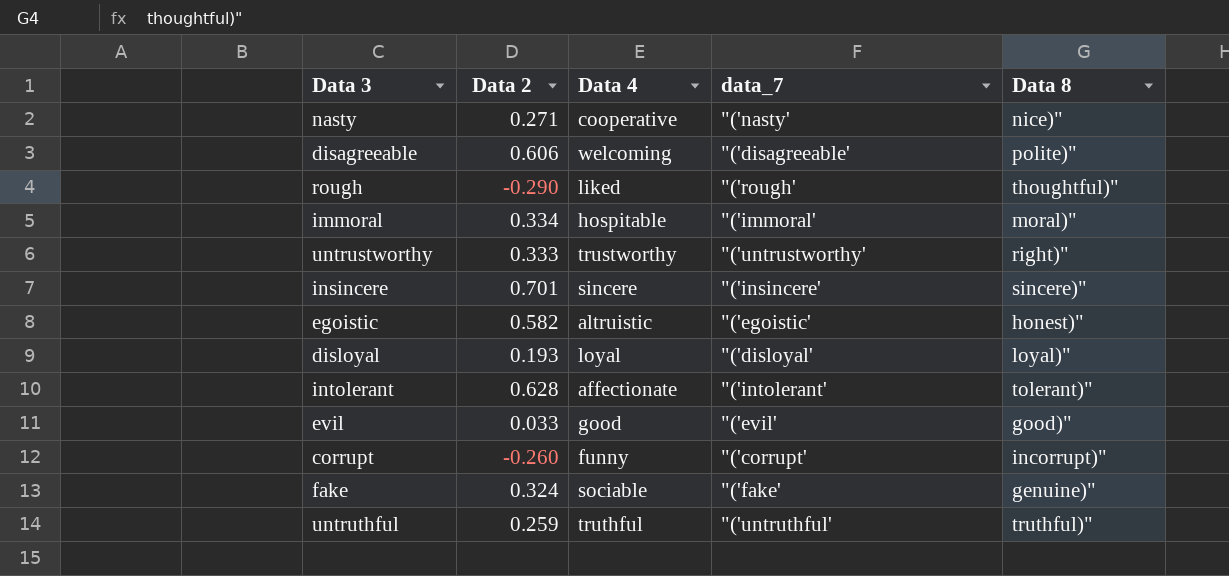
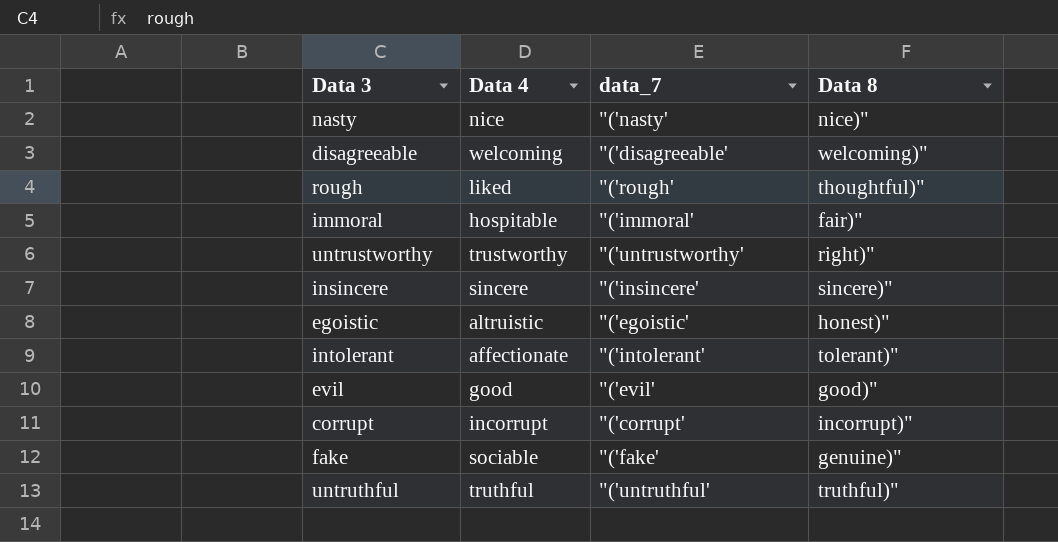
column Data 2 | position: 2 -> none
row disloyal: 0.193 | loyal | "('disloyal' | loyal)" -> none
nasty | Data 4: cooperative -> nice
disagreeable | Data 8: polite)" -> welcoming)"
immoral | Data 8: moral)" -> fair)"
corrupt | Data 4: funny -> incorrupt

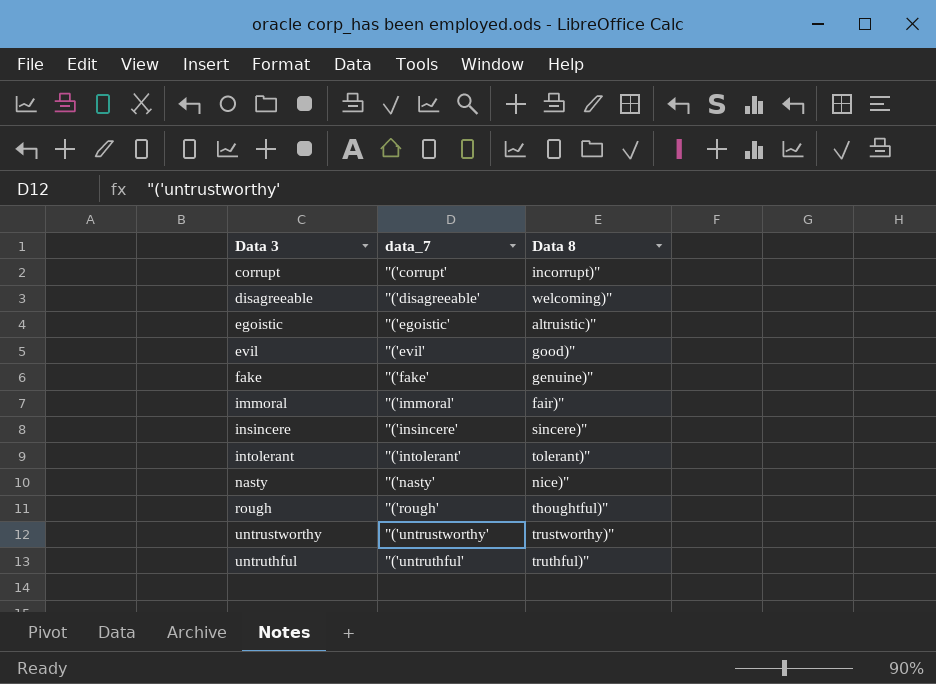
row order: none -> Data 3 ascending
column Data 4 | position: 2 -> none
egoistic | Data 8: honest)" -> altruistic)"
untrustworthy | Data 8: right)" -> trustworthy)"

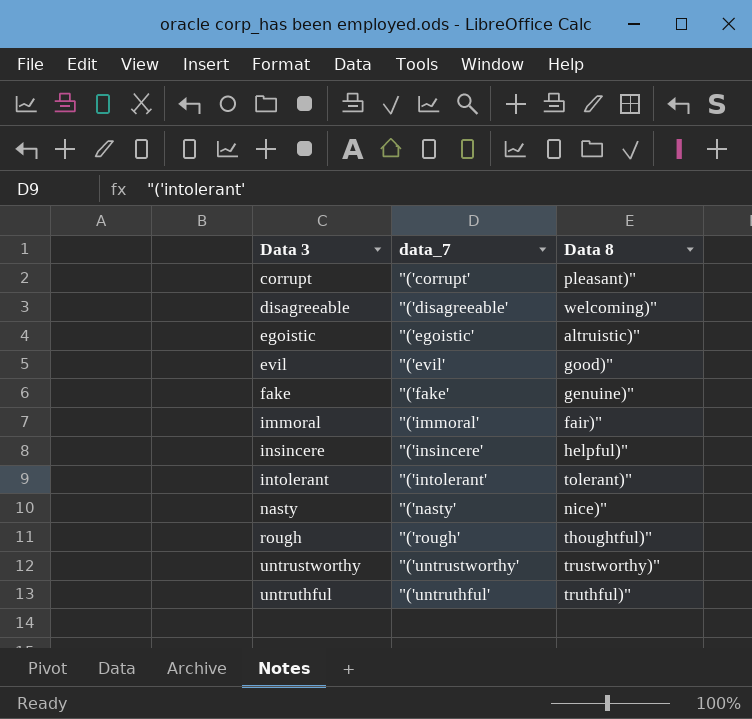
corrupt | Data 8: incorrupt)" -> pleasant)"
insincere | Data 8: sincere)" -> helpful)"

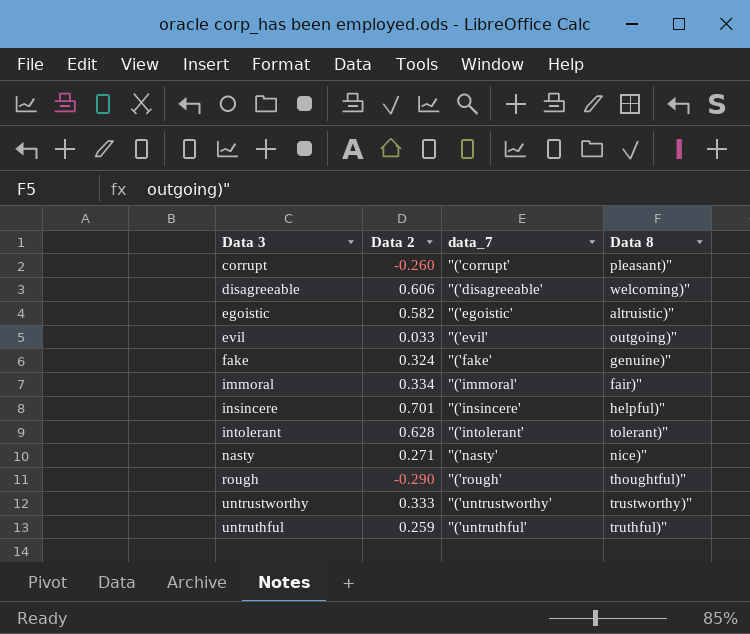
column Data 2 | position: none -> 2
evil | Data 8: good)" -> outgoing)"

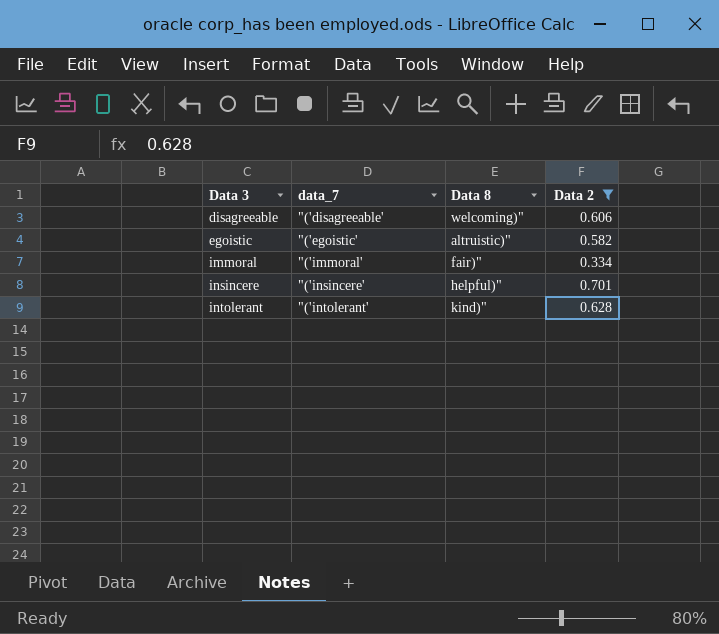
filter: none -> Data 2 >= 0.334
column Data 2 | position: 2 -> 4
intolerant | Data 8: tolerant)" -> kind)"

